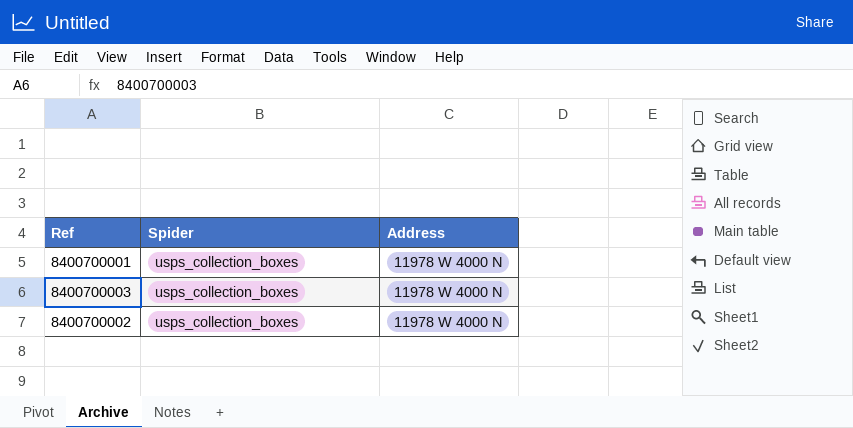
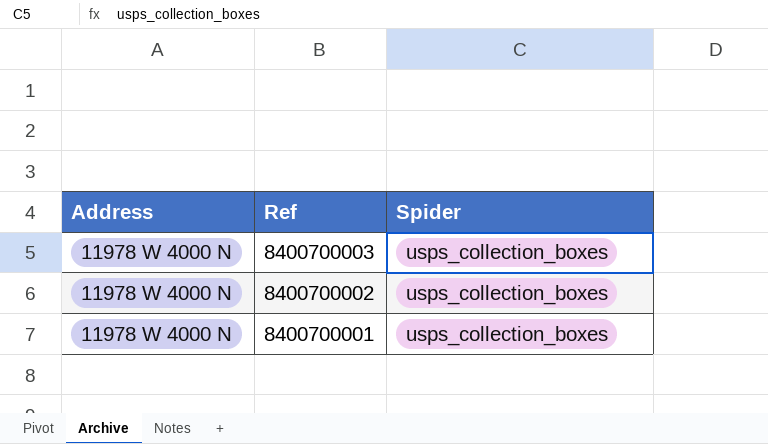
row order: none -> Ref descending
column Address | position: 3 -> 1

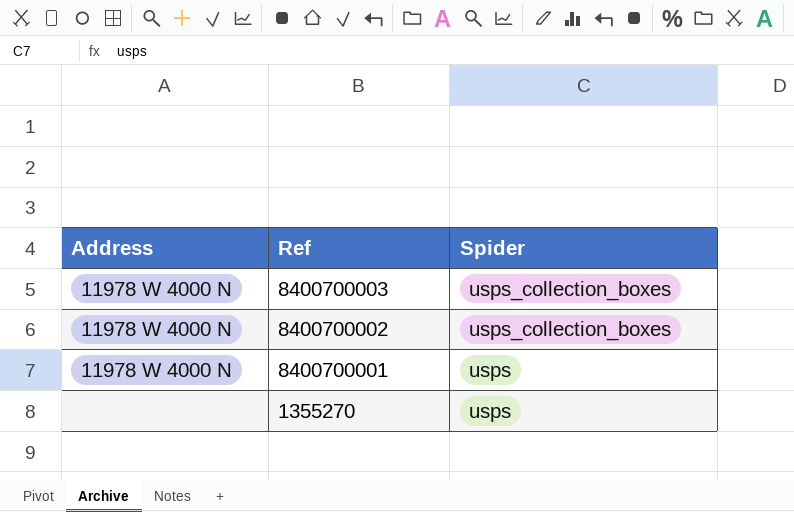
8400700001 | Spider: usps_collection_boxes -> usps
row 1355270: none -> none | usps

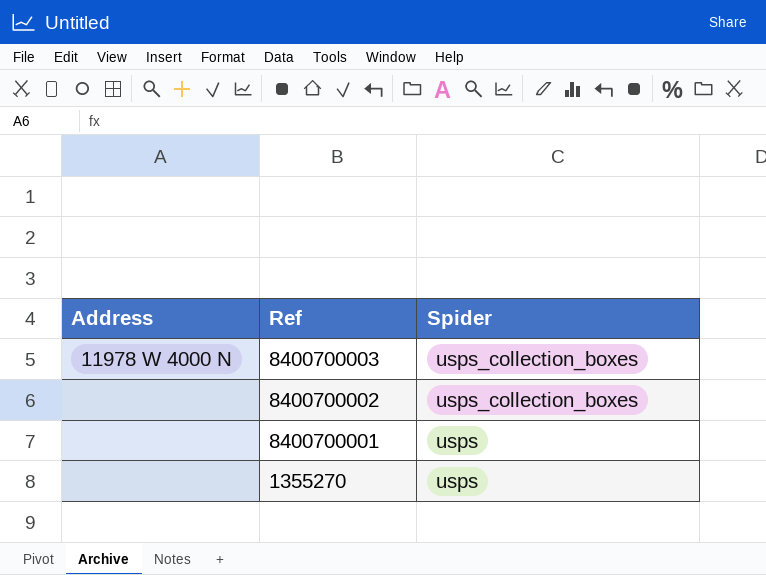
8400700002 | Address: 11978 W 4000 N -> none
8400700001 | Address: 11978 W 4000 N -> none

